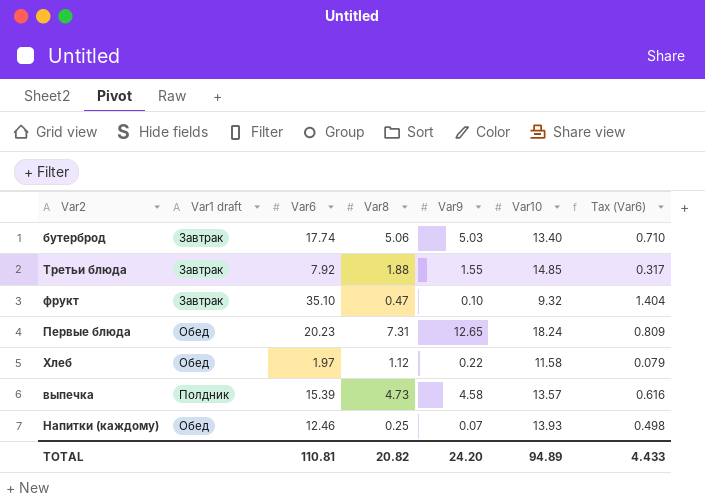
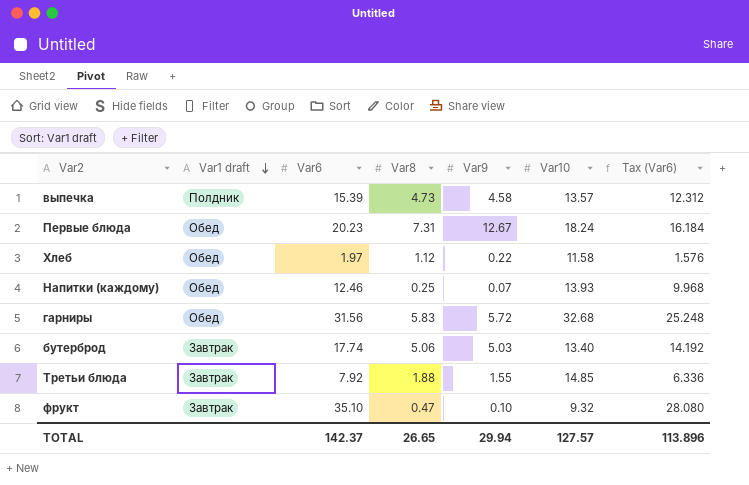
row order: none -> Var1 draft descending
column Tax (Var6) | formula: [Var6] * 0.04 -> [Var6] * 0.8
Первые блюда | Var9: 12.65 -> 12.67
row гарниры: none -> Обед | 31.56 | 5.83 | 5.72 | 32.68 | 25.248
TOTAL | Var6: 110.81 -> 142.37
TOTAL | Var8: 20.82 -> 26.65
TOTAL | Var9: 24.20 -> 29.94
TOTAL | Var10: 94.89 -> 127.57
TOTAL | Tax (Var6): 4.433 -> 113.896

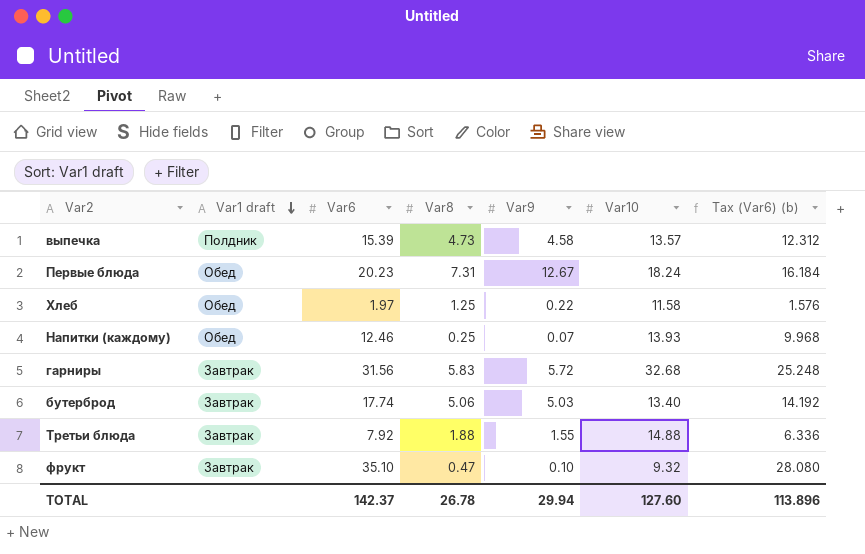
column name: Tax (Var6) -> Tax (Var6) (b)
Хлеб | Var8: 1.12 -> 1.25
гарниры | Var1 draft: Обед -> Завтрак
Третьи блюда | Var10: 14.85 -> 14.88
TOTAL | Var8: 26.65 -> 26.78
TOTAL | Var10: 127.57 -> 127.60

